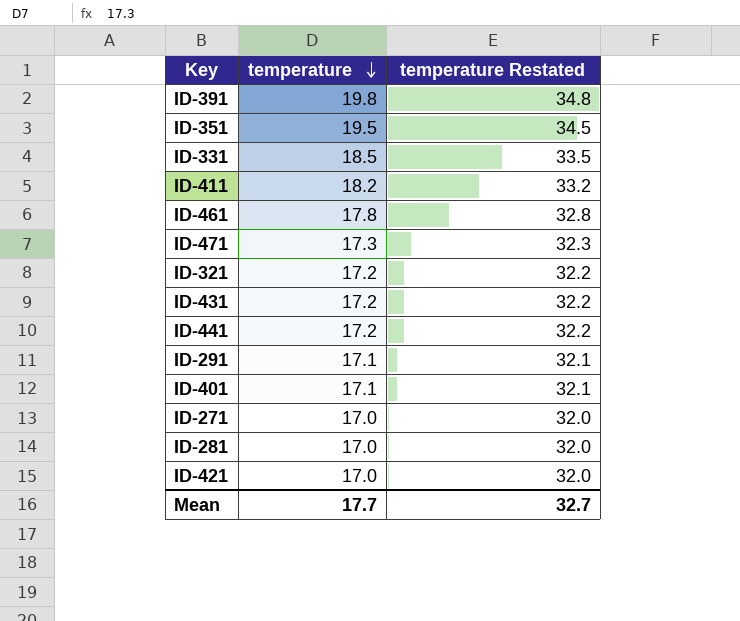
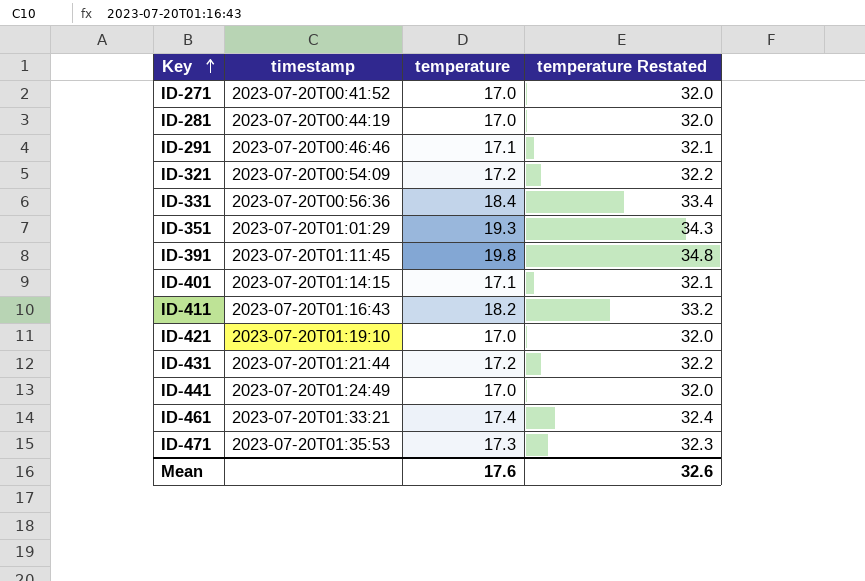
row order: temperature descending -> Key ascending
column timestamp | position: none -> 2
ID-331 | temperature: 18.5 -> 18.4
ID-331 | temperature Restated: 33.5 -> 33.4
ID-351 | temperature: 19.5 -> 19.3
ID-351 | temperature Restated: 34.5 -> 34.3
ID-441 | temperature: 17.2 -> 17.0
ID-441 | temperature Restated: 32.2 -> 32.0
ID-461 | temperature: 17.8 -> 17.4
ID-461 | temperature Restated: 32.8 -> 32.4
Mean | temperature: 17.7 -> 17.6
Mean | temperature Restated: 32.7 -> 32.6

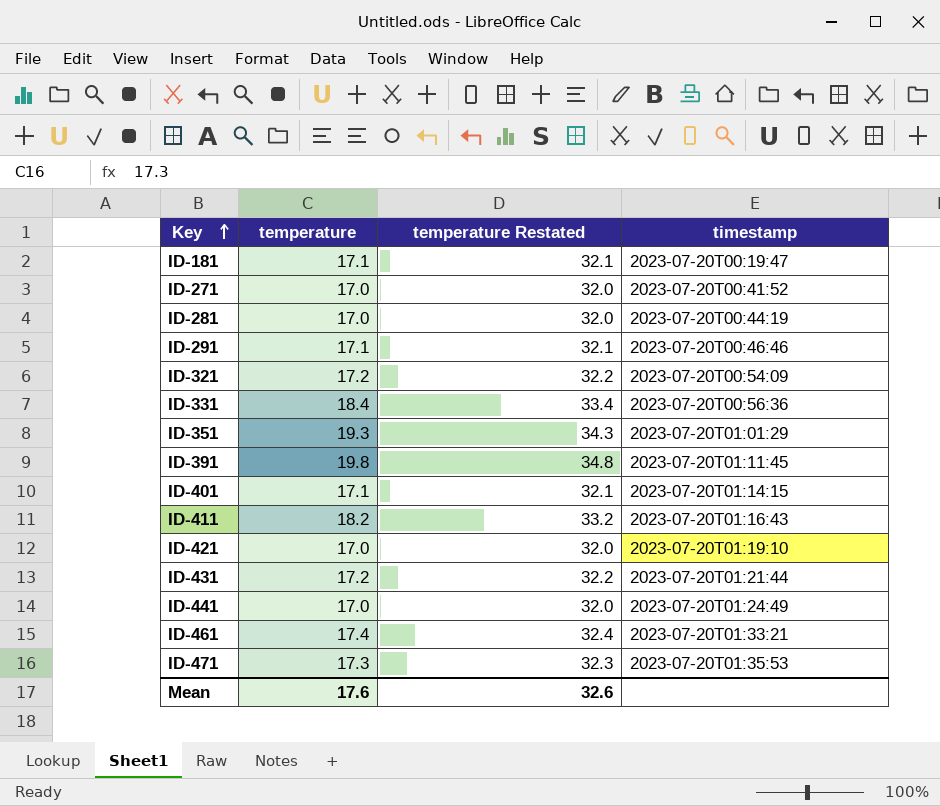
column timestamp | position: 2 -> 4
row ID-181: none -> 17.1 | 32.1 | 2023-07-20T00:19:47

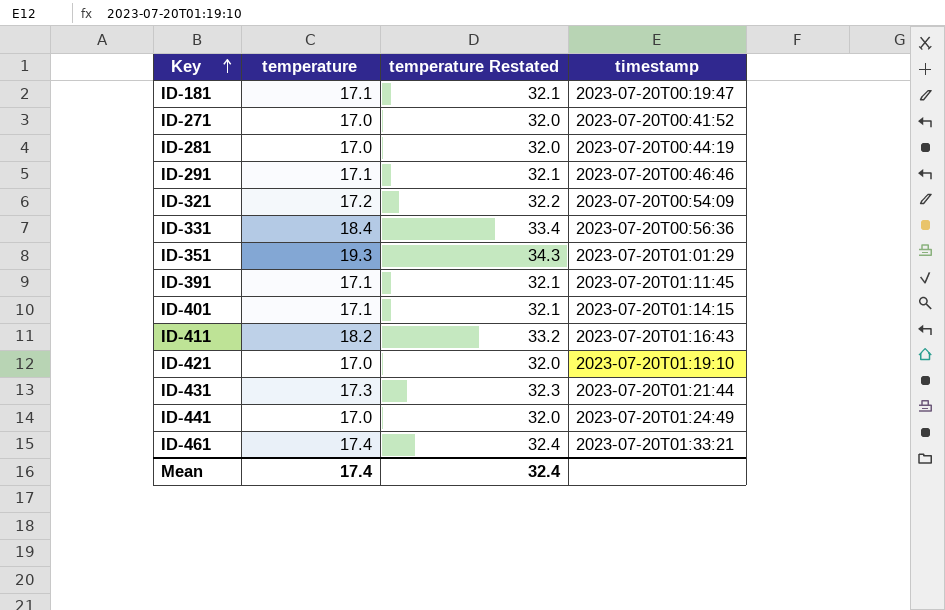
row ID-471: 17.3 | 32.3 | 2023-07-20T01:35:53 -> none
ID-391 | temperature: 19.8 -> 17.1
ID-391 | temperature Restated: 34.8 -> 32.1
ID-431 | temperature: 17.2 -> 17.3
ID-431 | temperature Restated: 32.2 -> 32.3
Mean | temperature: 17.6 -> 17.4
Mean | temperature Restated: 32.6 -> 32.4

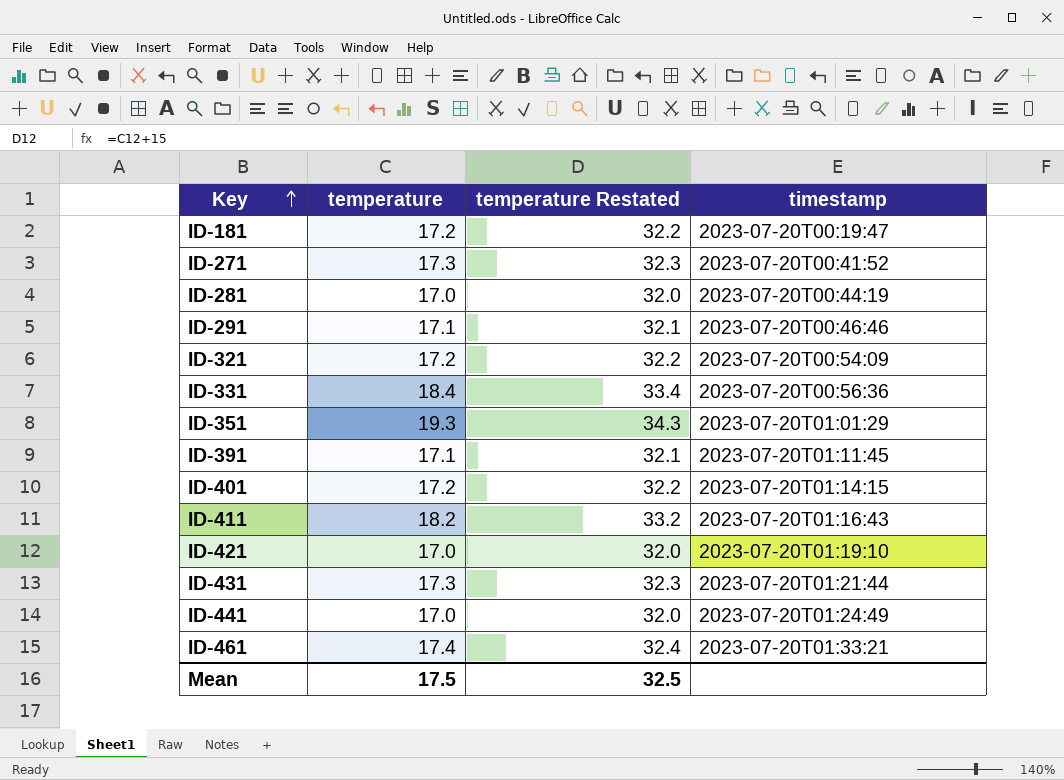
ID-181 | temperature: 17.1 -> 17.2
ID-181 | temperature Restated: 32.1 -> 32.2
ID-271 | temperature: 17.0 -> 17.3
ID-271 | temperature Restated: 32.0 -> 32.3
ID-401 | temperature: 17.1 -> 17.2
ID-401 | temperature Restated: 32.1 -> 32.2
Mean | temperature: 17.4 -> 17.5
Mean | temperature Restated: 32.4 -> 32.5

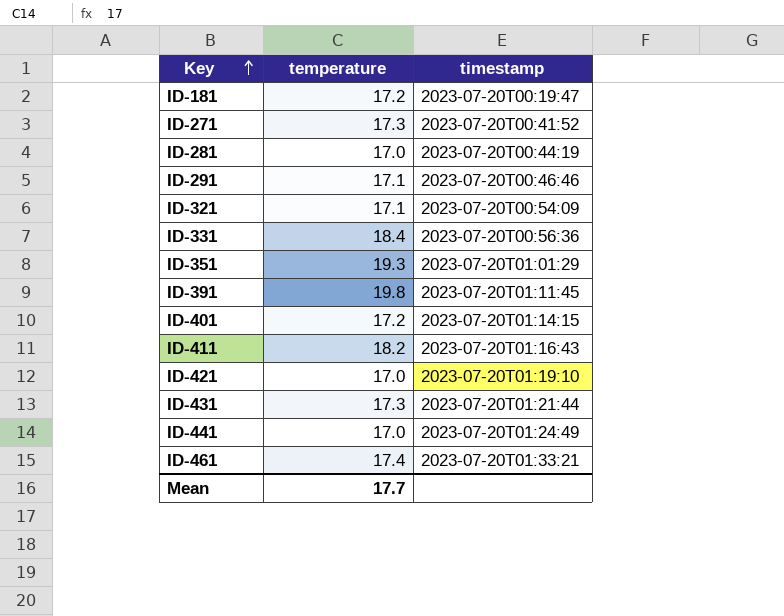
column temperature Restated | formula: [temperature] + 15 -> none
ID-321 | temperature: 17.2 -> 17.1
ID-391 | temperature: 17.1 -> 19.8
Mean | temperature: 17.5 -> 17.7

